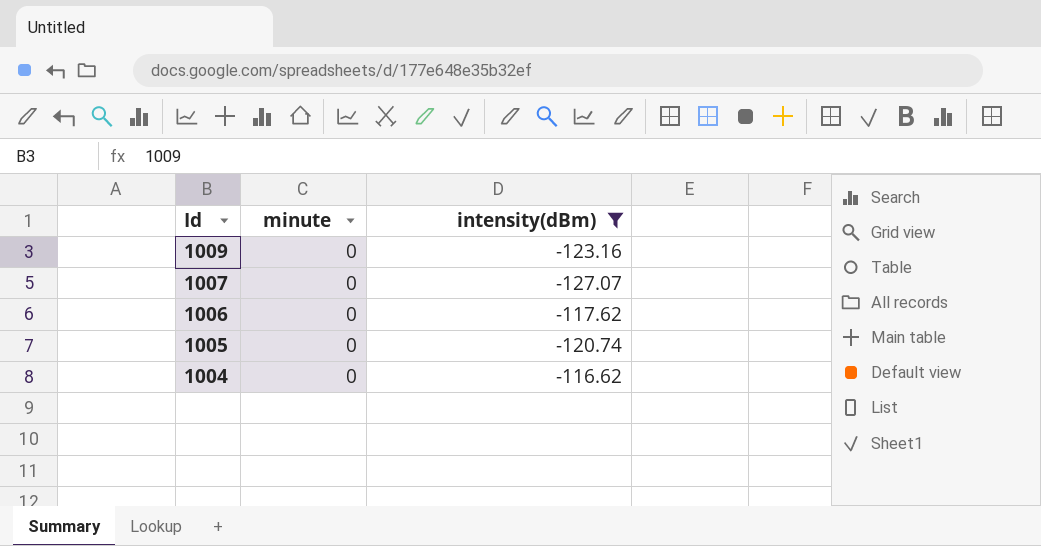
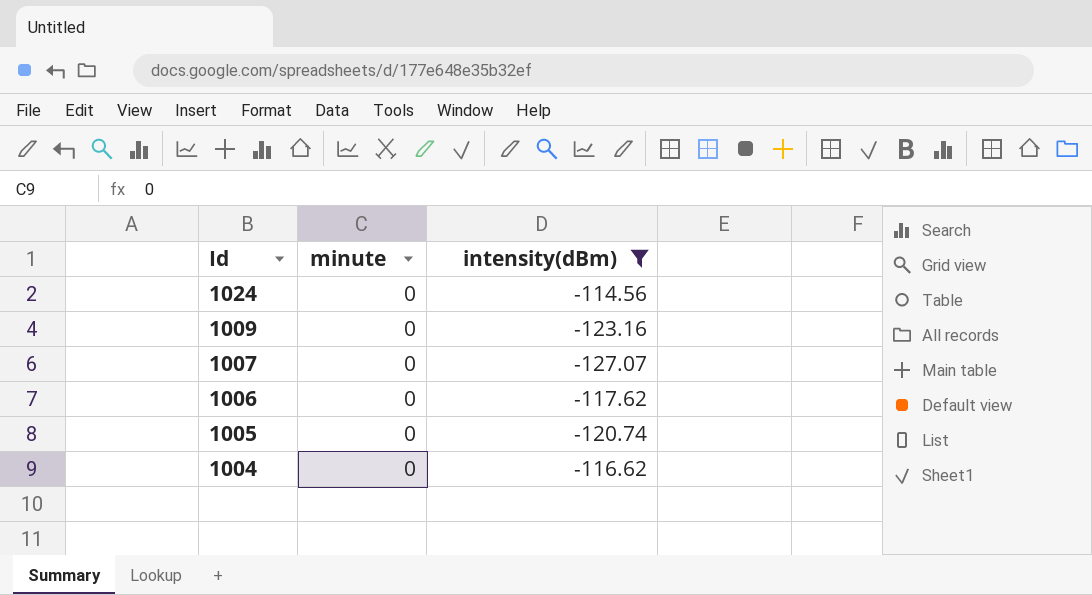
row 1024: none -> 0 | -114.56

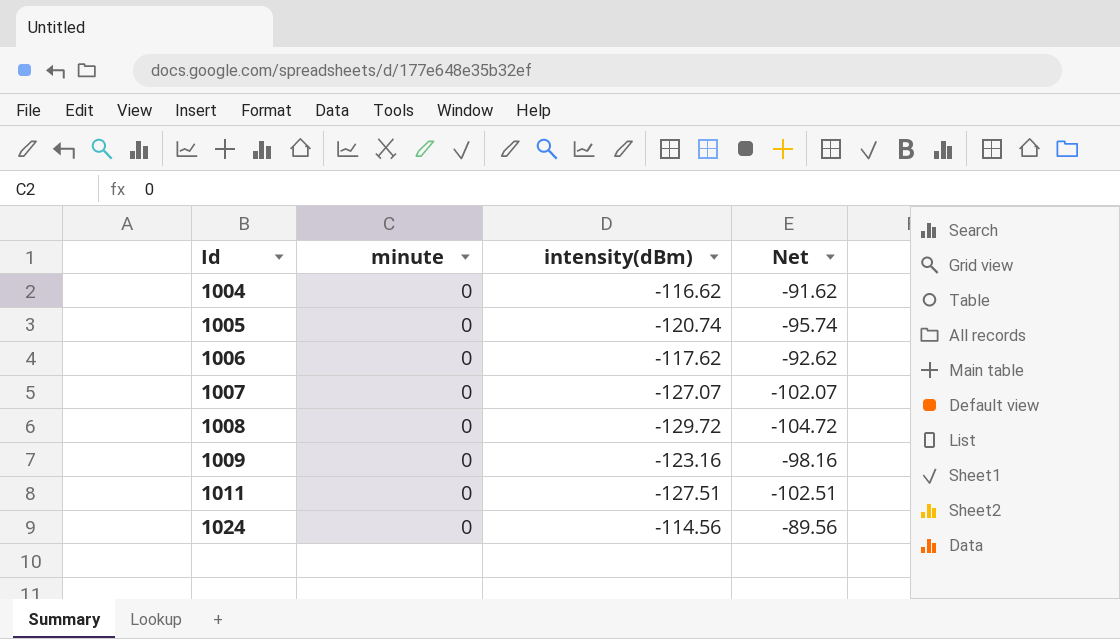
filter: intensity(dBm) >= -127.07 -> none
row order: Id descending -> Id ascending
column Net | formula: none -> [intensity(dBm)] + 25

